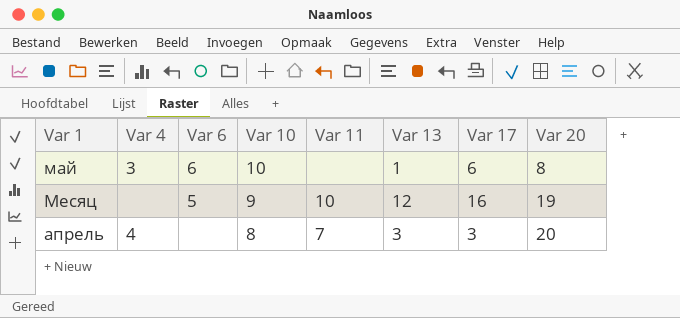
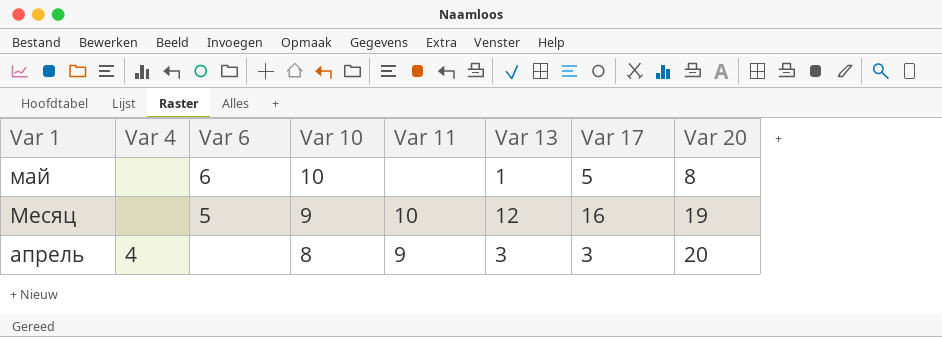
май | Var 4: 3 -> none
май | Var 17: 6 -> 5
апрель | Var 11: 7 -> 9

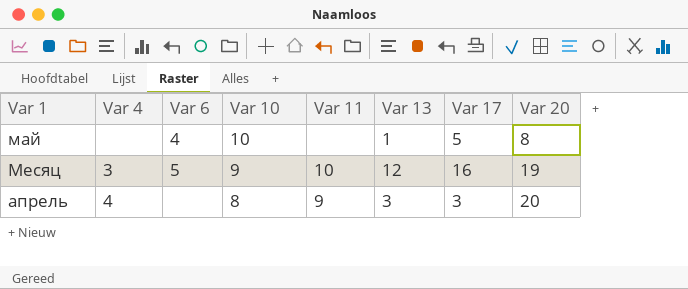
май | Var 6: 6 -> 4
Месяц | Var 4: none -> 3

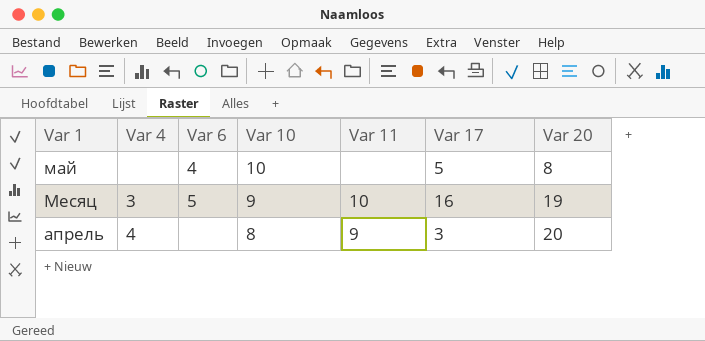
column Var 13 | position: 6 -> none

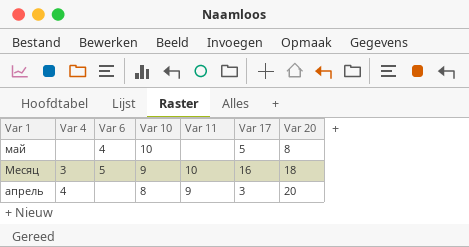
Месяц | Var 20: 19 -> 18

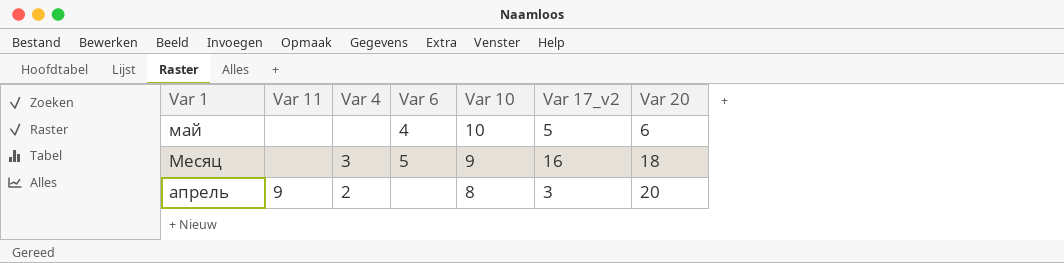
column Var 11 | position: 5 -> 2
column name: Var 17 -> Var 17_v2
май | Var 20: 8 -> 6
Месяц | Var 11: 10 -> none
апрель | Var 4: 4 -> 2

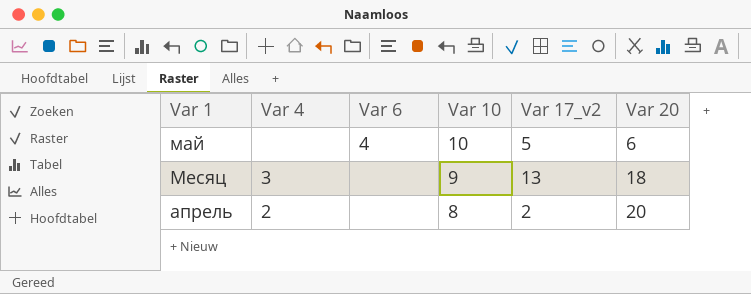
column Var 11 | position: 2 -> none
Месяц | Var 6: 5 -> none
Месяц | Var 17_v2: 16 -> 13
апрель | Var 17_v2: 3 -> 2

